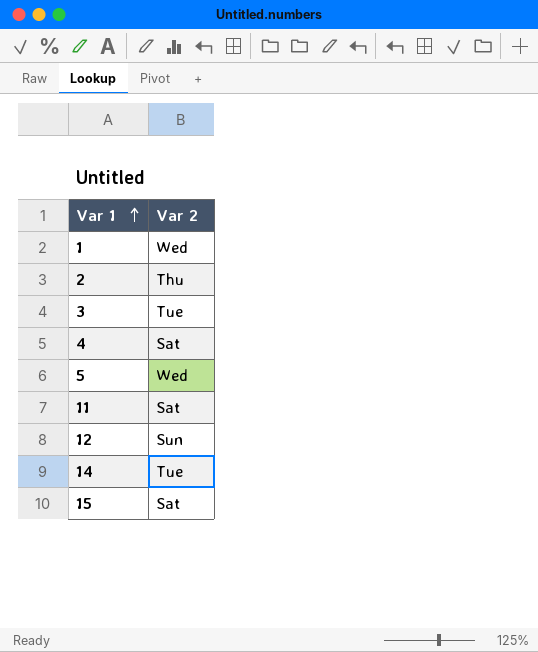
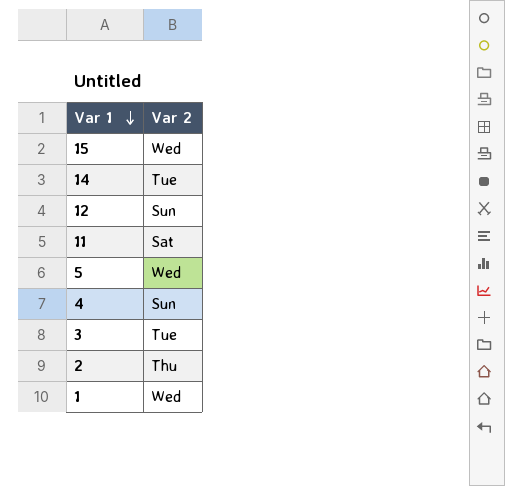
row order: Var 1 ascending -> Var 1 descending
15 | Var 2: Sat -> Wed
4 | Var 2: Sat -> Sun

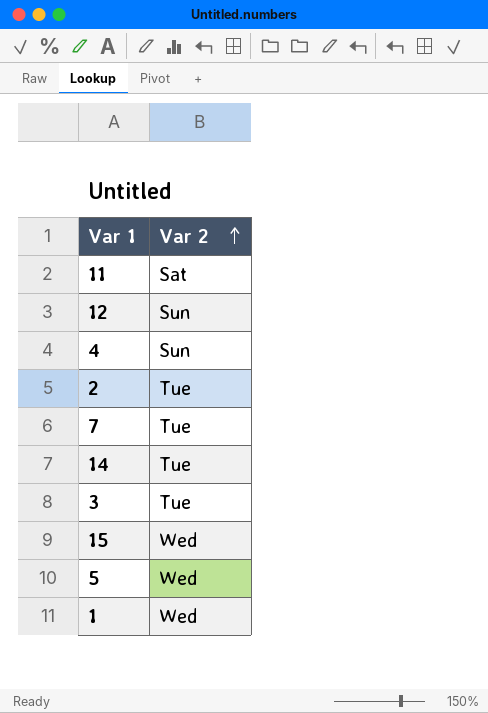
row order: Var 1 descending -> Var 2 ascending
2 | Var 2: Thu -> Tue
row 7: none -> Tue

